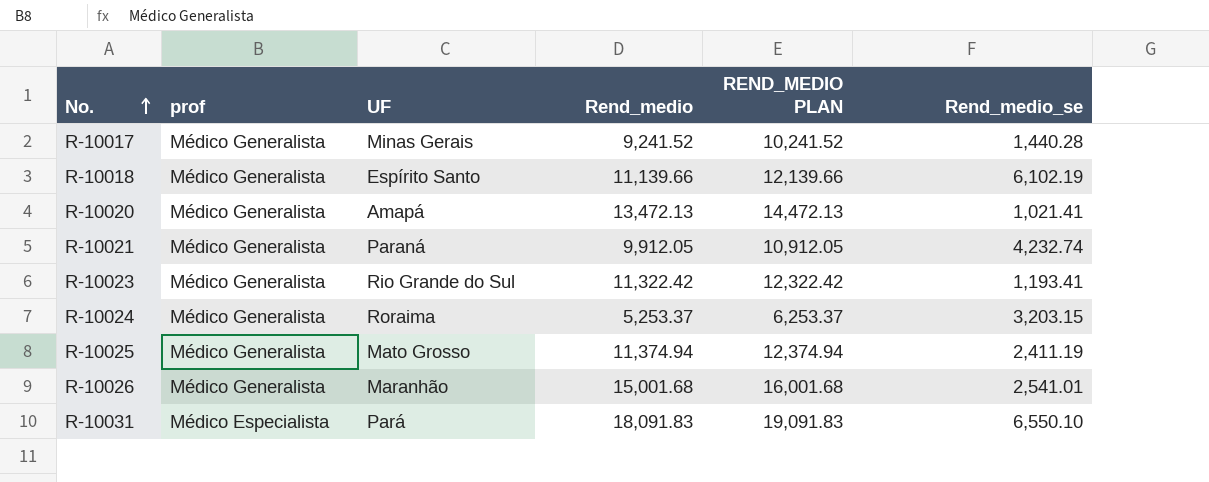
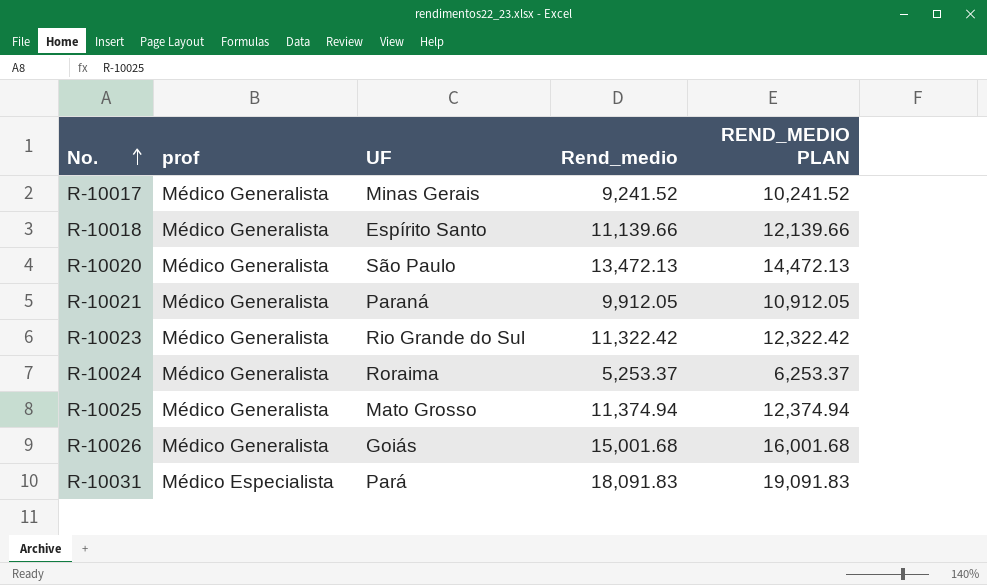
column Rend_medio_se | position: 6 -> none
R-10020 | UF: Amapá -> São Paulo
R-10026 | UF: Maranhão -> Goiás

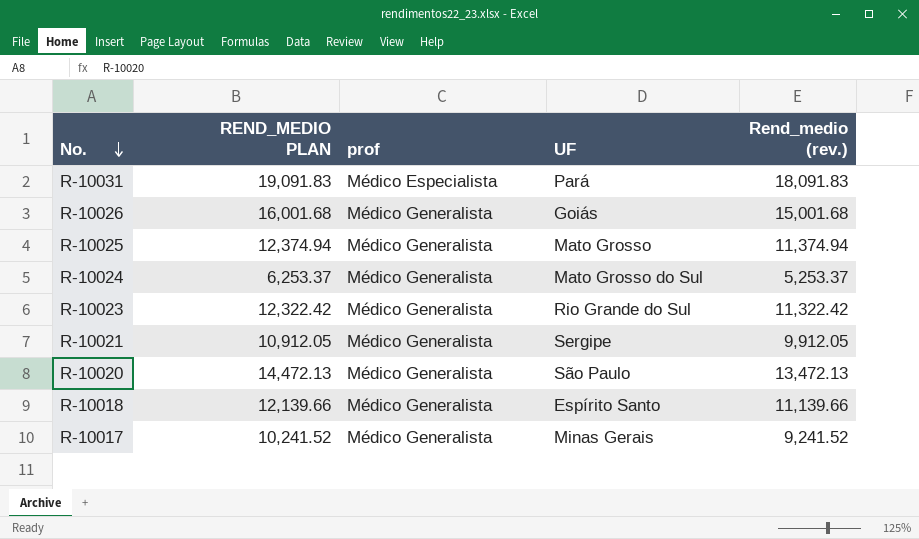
row order: No. ascending -> No. descending
column REND_MEDIO PLAN | position: 5 -> 2
column name: Rend_medio -> Rend_medio (rev.)
R-10024 | UF: Roraima -> Mato Grosso do Sul
R-10021 | UF: Paraná -> Sergipe

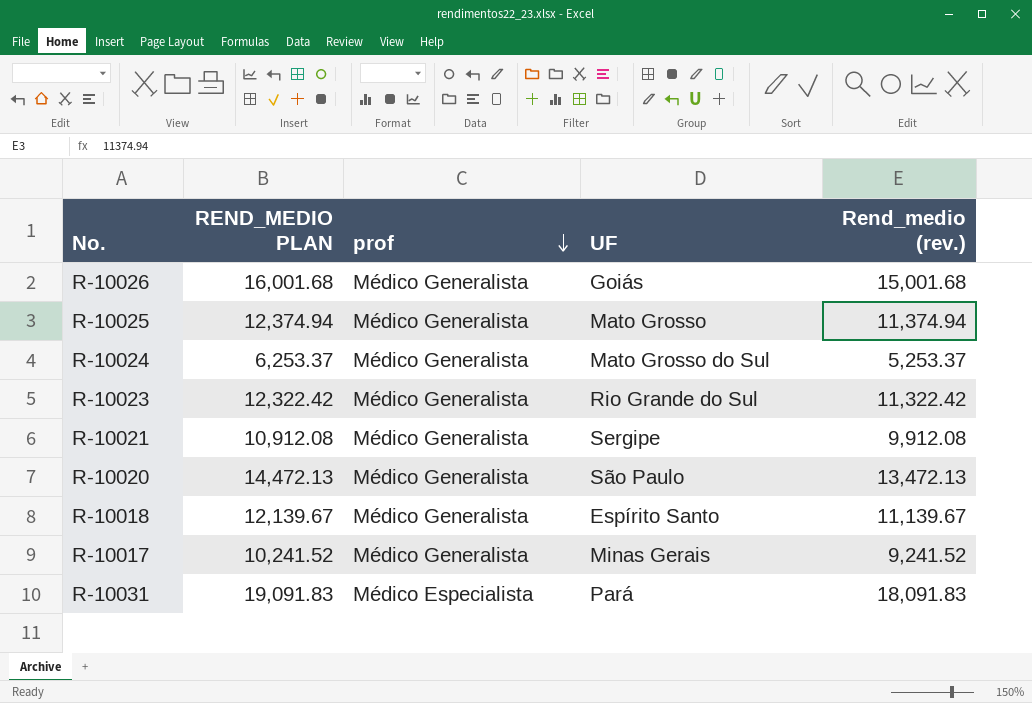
row order: No. descending -> prof descending
R-10021 | REND_MEDIO PLAN: 10,912.05 -> 10,912.08
R-10021 | Rend_medio (rev.): 9,912.05 -> 9,912.08
R-10018 | REND_MEDIO PLAN: 12,139.66 -> 12,139.67
R-10018 | Rend_medio (rev.): 11,139.66 -> 11,139.67

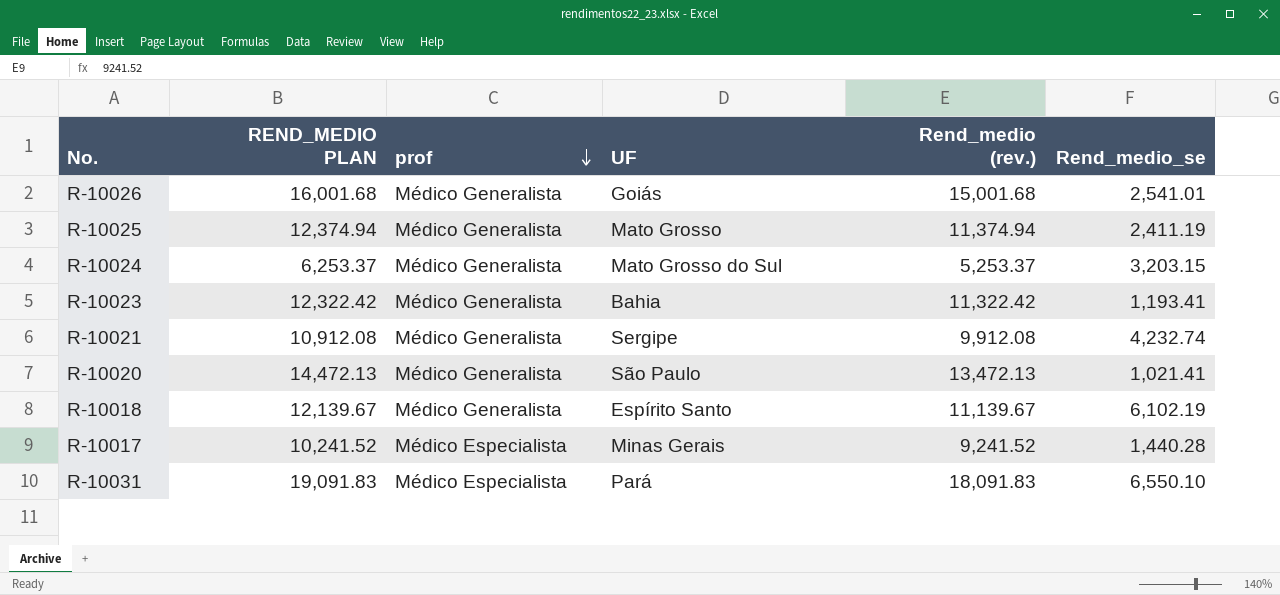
column Rend_medio_se | position: none -> 6
R-10023 | UF: Rio Grande do Sul -> Bahia
R-10017 | prof: Médico Generalista -> Médico Especialista

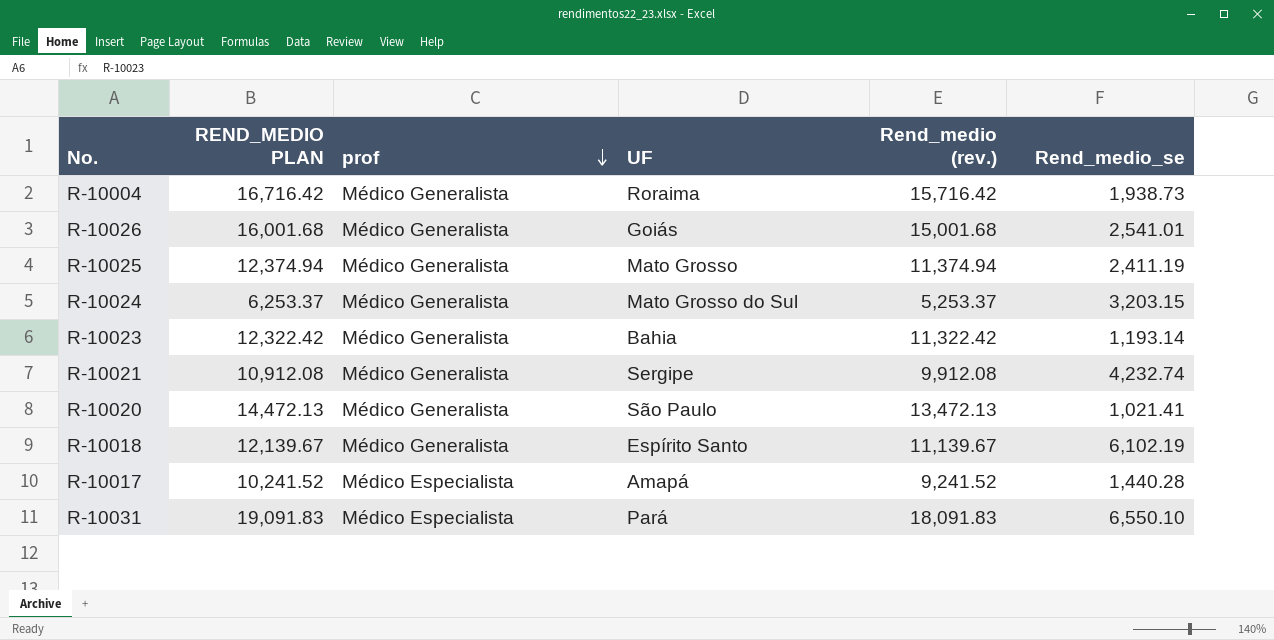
row R-10004: none -> 16,716.42 | Médico Generalista | Roraima | 15,716.42 | 1,938.73
R-10023 | Rend_medio_se: 1,193.41 -> 1,193.14
R-10017 | UF: Minas Gerais -> Amapá

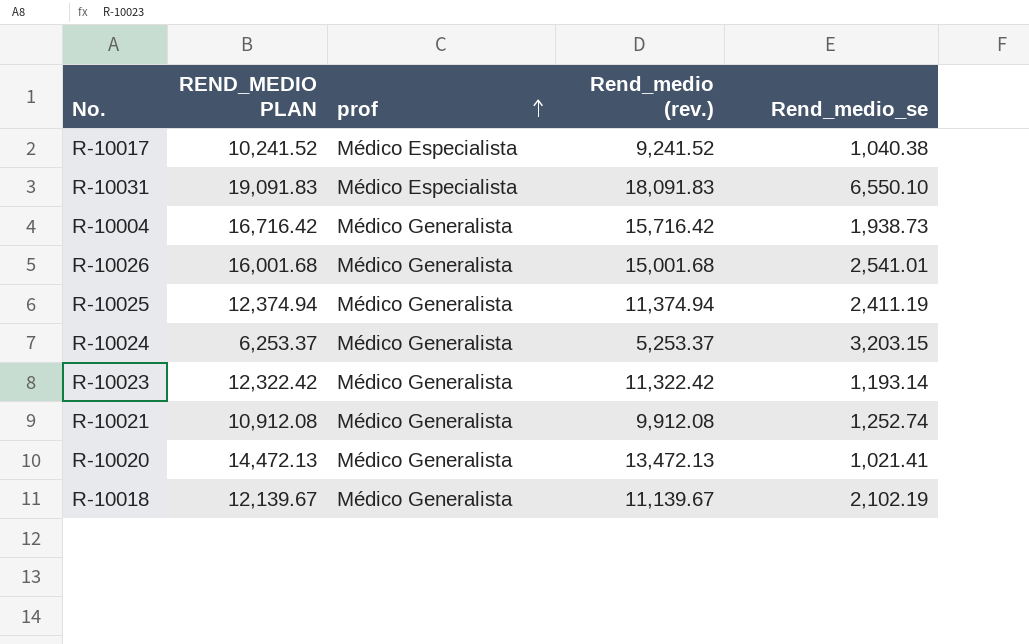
row order: prof descending -> prof ascending
column UF | position: 4 -> none
R-10017 | Rend_medio_se: 1,440.28 -> 1,040.38
R-10021 | Rend_medio_se: 4,232.74 -> 1,252.74
R-10018 | Rend_medio_se: 6,102.19 -> 2,102.19

